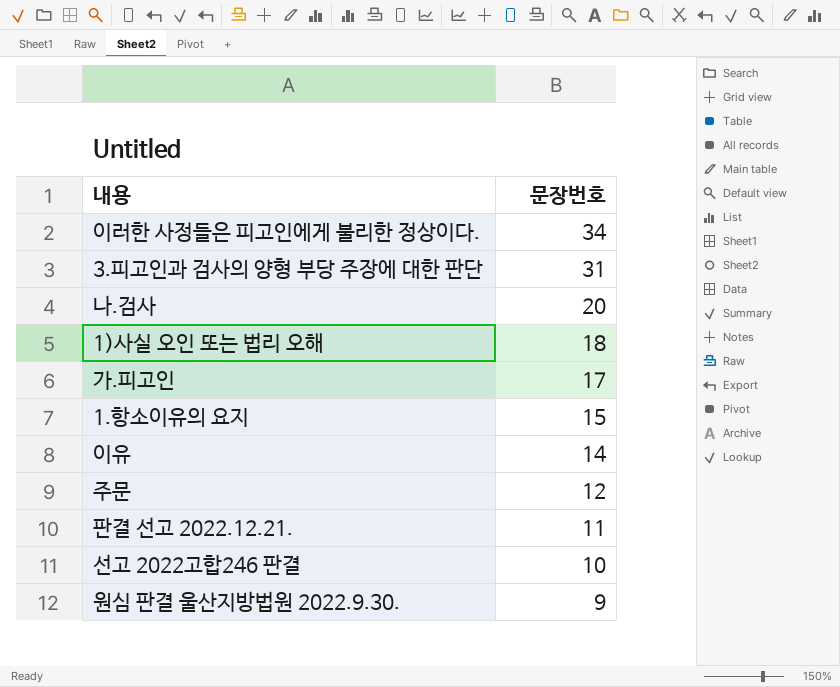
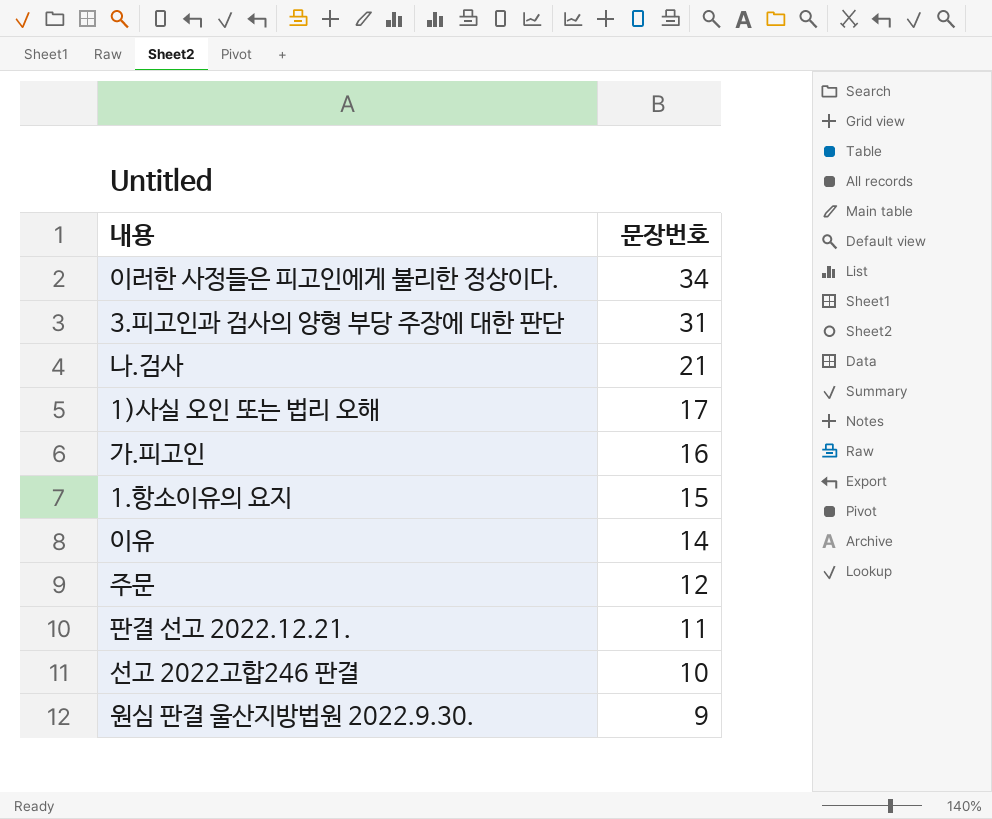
나.검사 | 문장번호: 20 -> 21
1)사실 오인 또는 법리 오해 | 문장번호: 18 -> 17
가.피고인 | 문장번호: 17 -> 16

